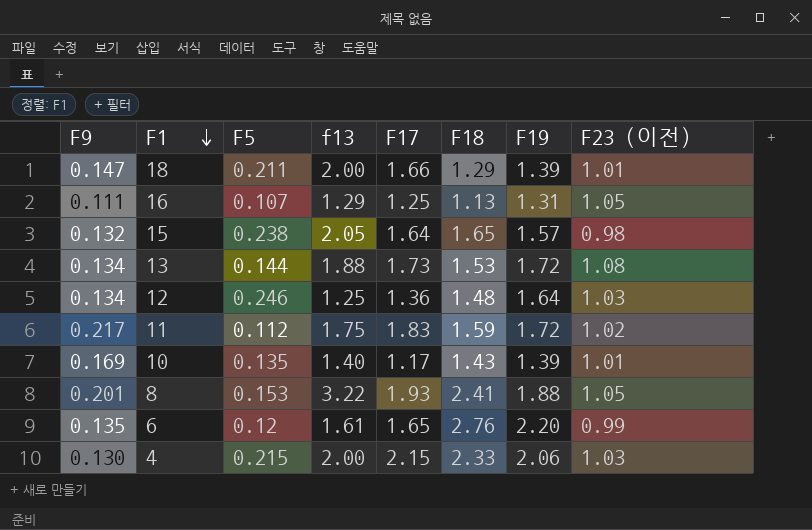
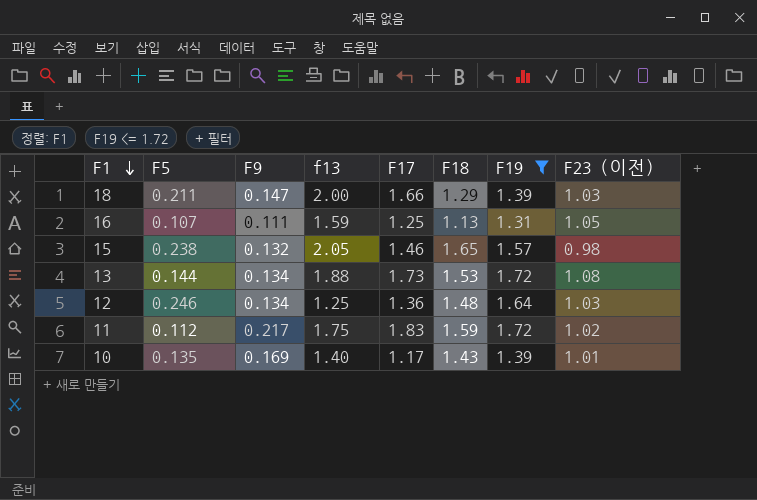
filter: none -> F19 <= 1.72
column F9 | position: 1 -> 3
18 | F23 (이전): 1.01 -> 1.03
16 | f13: 1.29 -> 1.59
15 | F17: 1.64 -> 1.46

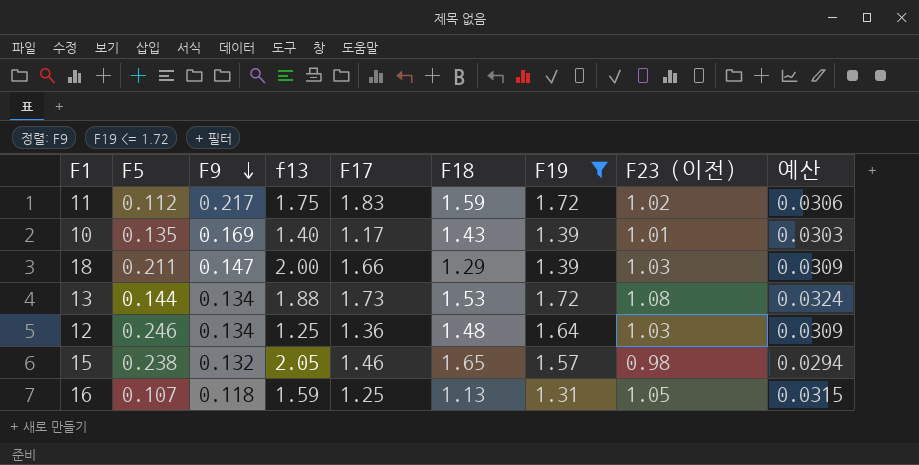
row order: F1 descending -> F9 descending
column 예산 | formula: none -> [F23 (이전)] * 0.03
16 | F9: 0.111 -> 0.118

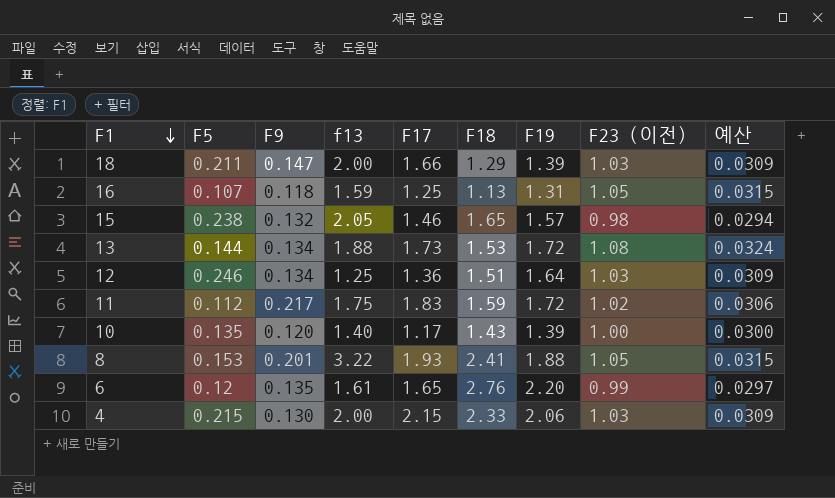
filter: F19 <= 1.72 -> none
row order: F9 descending -> F1 descending
12 | F18: 1.48 -> 1.51
10 | F9: 0.169 -> 0.120
10 | F23 (이전): 1.01 -> 1.00
10 | 예산: 0.0303 -> 0.0300

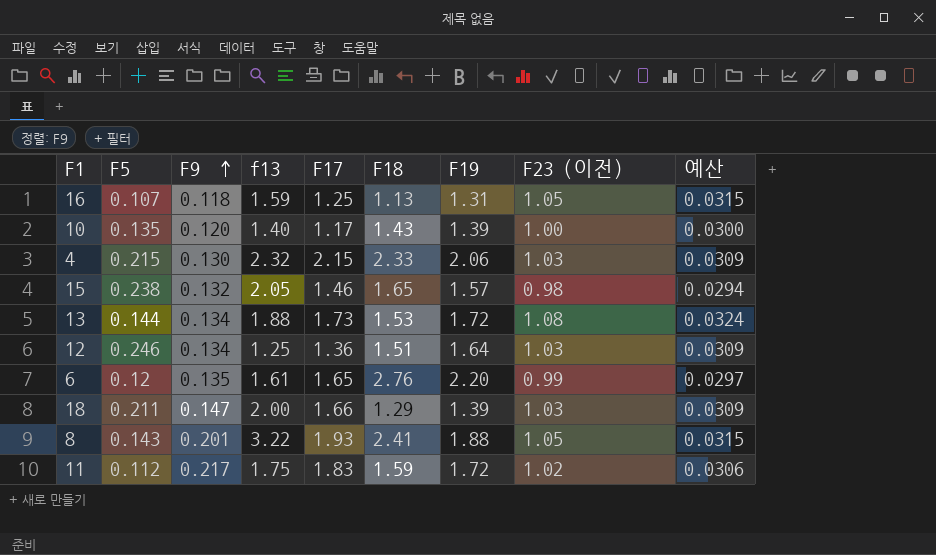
row order: F1 descending -> F9 ascending
4 | f13: 2.00 -> 2.32
8 | F5: 0.153 -> 0.143

